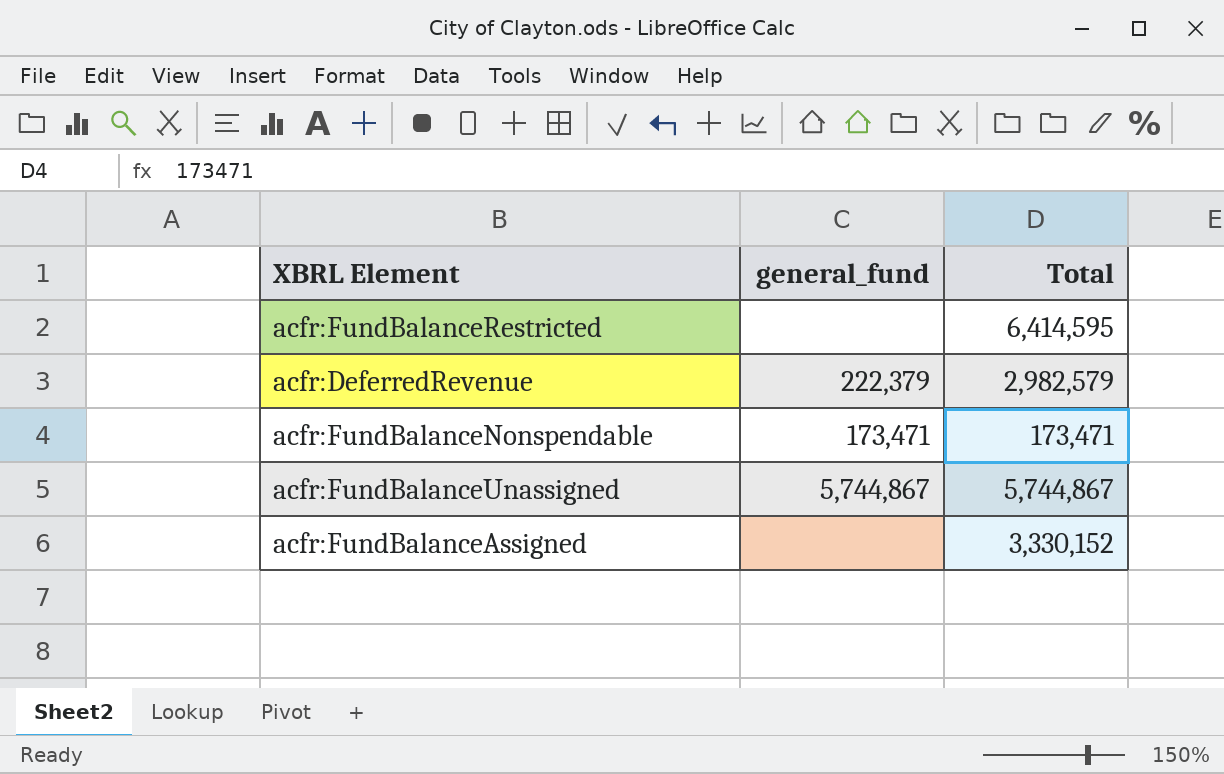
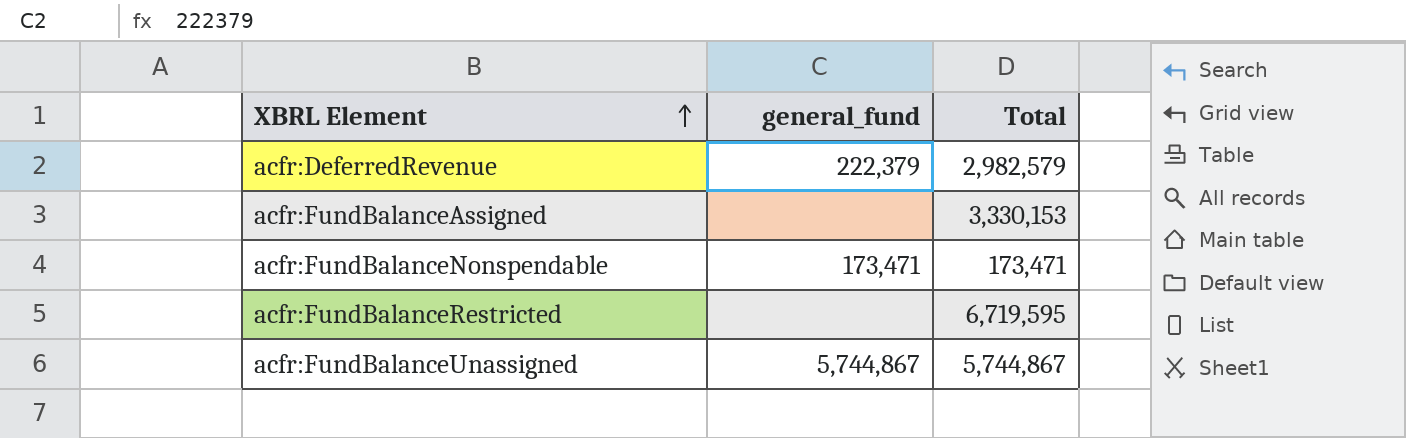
row order: none -> XBRL Element ascending
acfr:FundBalanceAssigned | Total: 3,330,152 -> 3,330,153
acfr:FundBalanceRestricted | Total: 6,414,595 -> 6,719,595

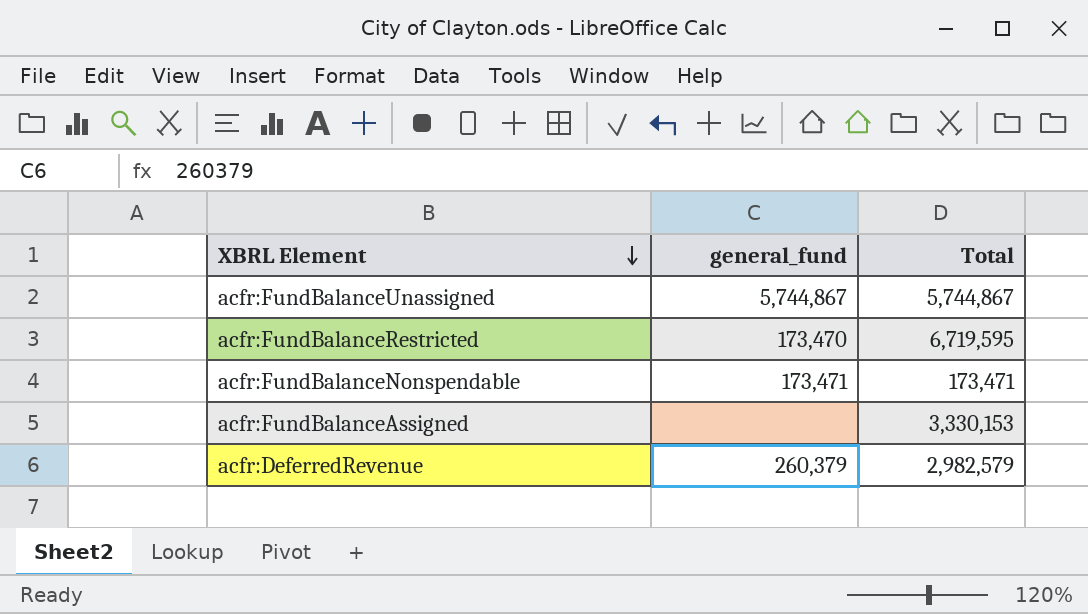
row order: XBRL Element ascending -> XBRL Element descending
acfr:FundBalanceRestricted | general_fund: none -> 173,470
acfr:DeferredRevenue | general_fund: 222,379 -> 260,379

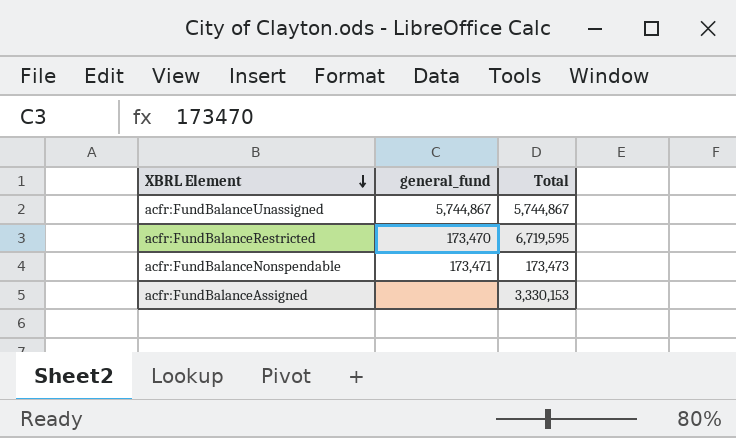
row acfr:DeferredRevenue: 260,379 | 2,982,579 -> none
acfr:FundBalanceNonspendable | Total: 173,471 -> 173,473

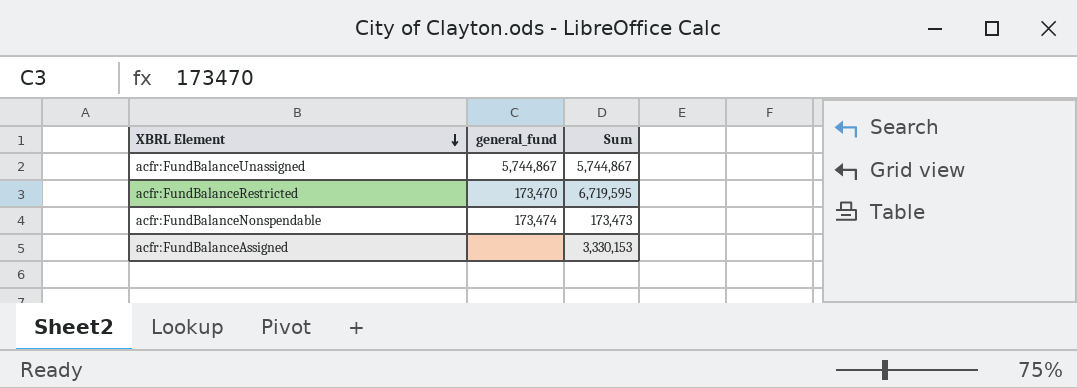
column name: Total -> Sum
acfr:FundBalanceNonspendable | general_fund: 173,471 -> 173,474

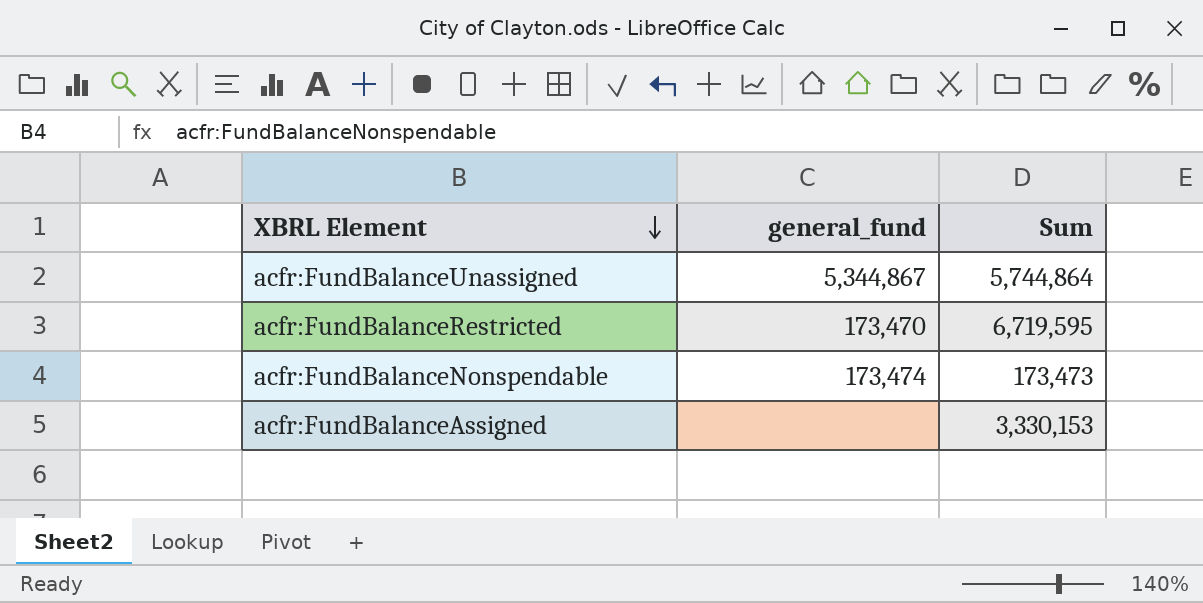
acfr:FundBalanceUnassigned | general_fund: 5,744,867 -> 5,344,867
acfr:FundBalanceUnassigned | Sum: 5,744,867 -> 5,744,864

